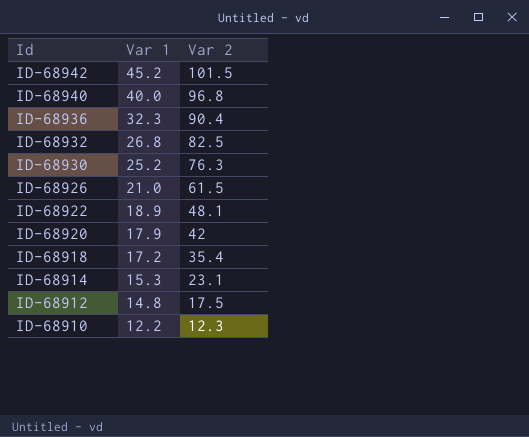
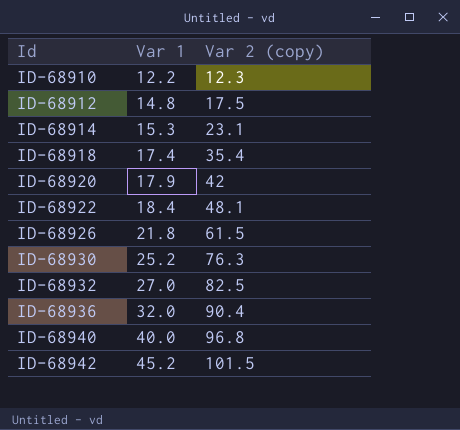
row order: Id descending -> Id ascending
column name: Var 2 -> Var 2 (copy)
ID-68918 | Var 1: 17.2 -> 17.4
ID-68922 | Var 1: 18.9 -> 18.4
ID-68926 | Var 1: 21.0 -> 21.8
ID-68932 | Var 1: 26.8 -> 27.0
ID-68936 | Var 1: 32.3 -> 32.0

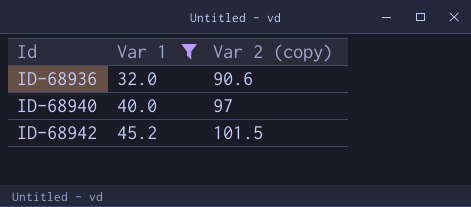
filter: none -> Var 1 >= 32.0
ID-68936 | Var 2 (copy): 90.4 -> 90.6
ID-68940 | Var 2 (copy): 96.8 -> 97

